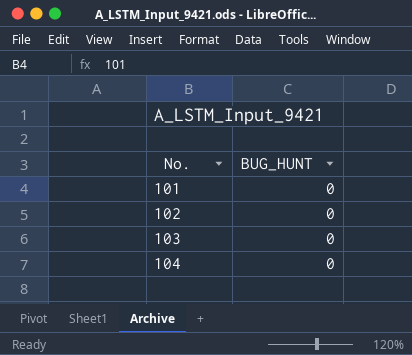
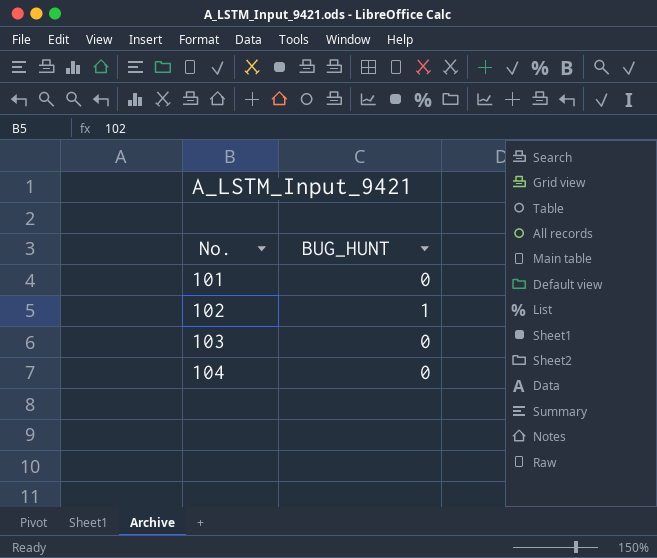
102 | BUG_HUNT: 0 -> 1

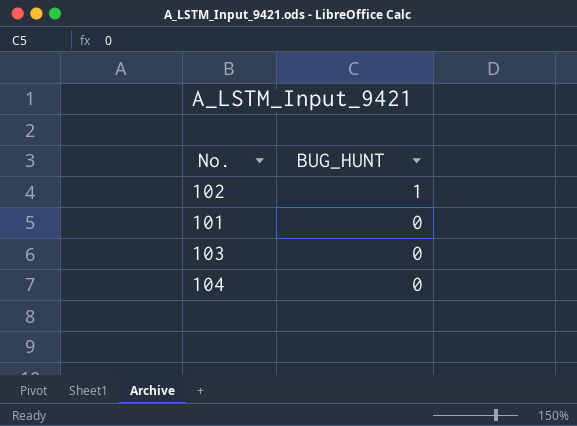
row order: No. ascending -> BUG_HUNT descending

